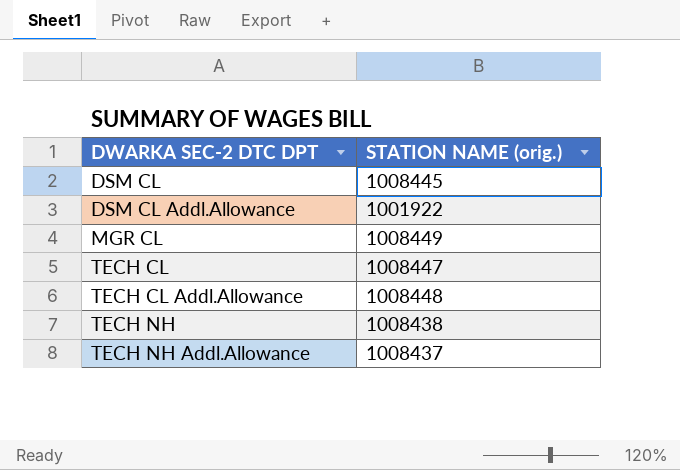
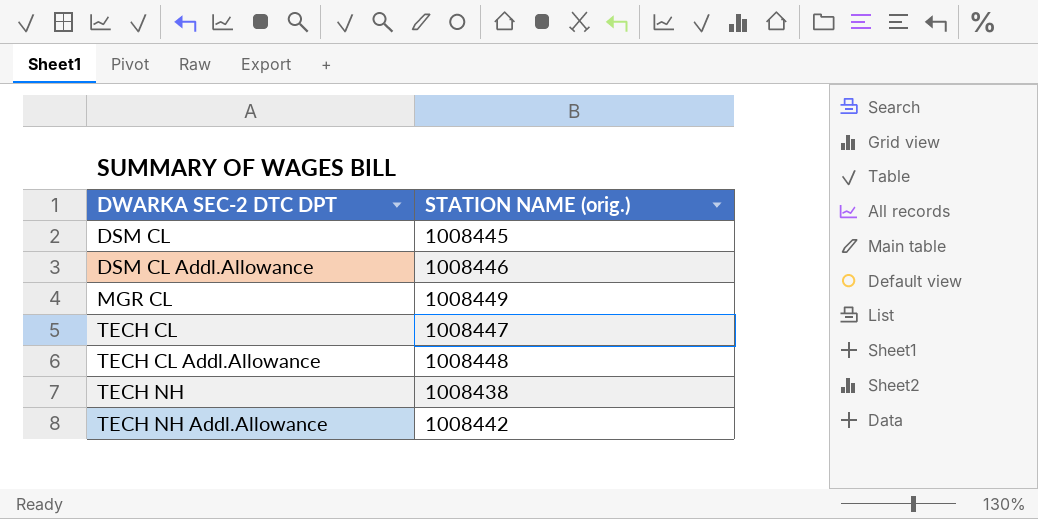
DSM CL Addl.Allowance | STATION NAME (orig.): 1001922 -> 1008446
TECH NH Addl.Allowance | STATION NAME (orig.): 1008437 -> 1008442

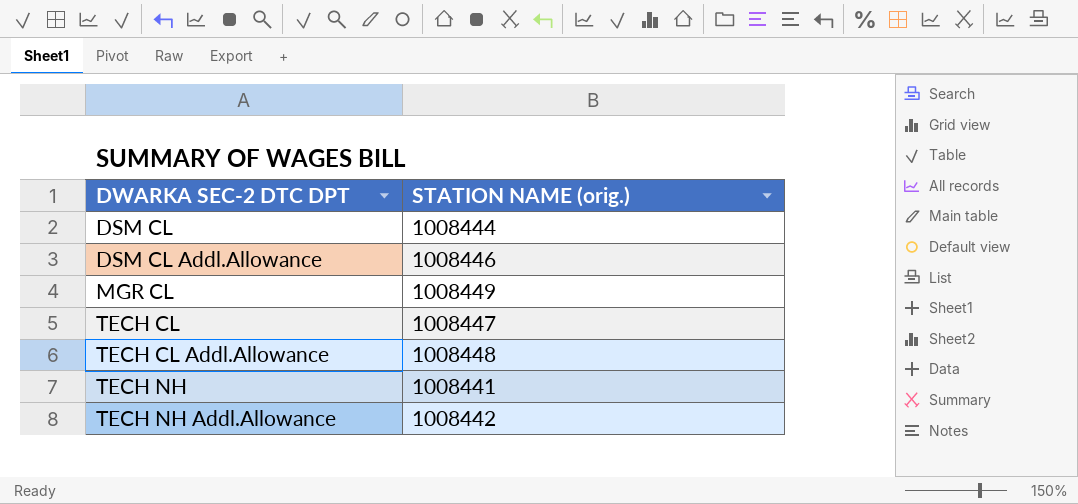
DSM CL | STATION NAME (orig.): 1008445 -> 1008444
TECH NH | STATION NAME (orig.): 1008438 -> 1008441

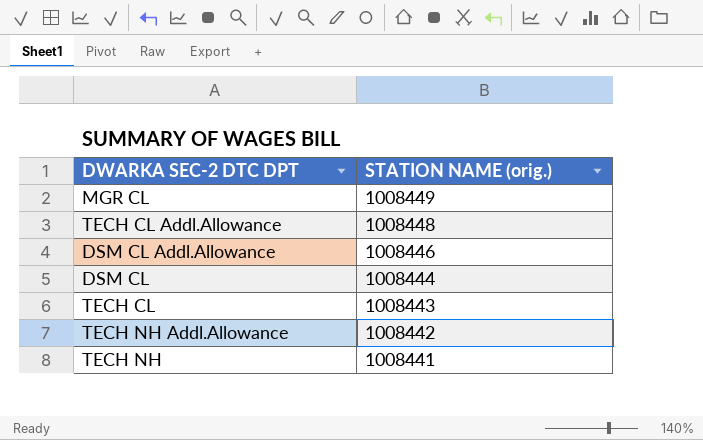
row order: DWARKA SEC-2 DTC DPT ascending -> STATION NAME (orig.) descending
TECH CL | STATION NAME (orig.): 1008447 -> 1008443

